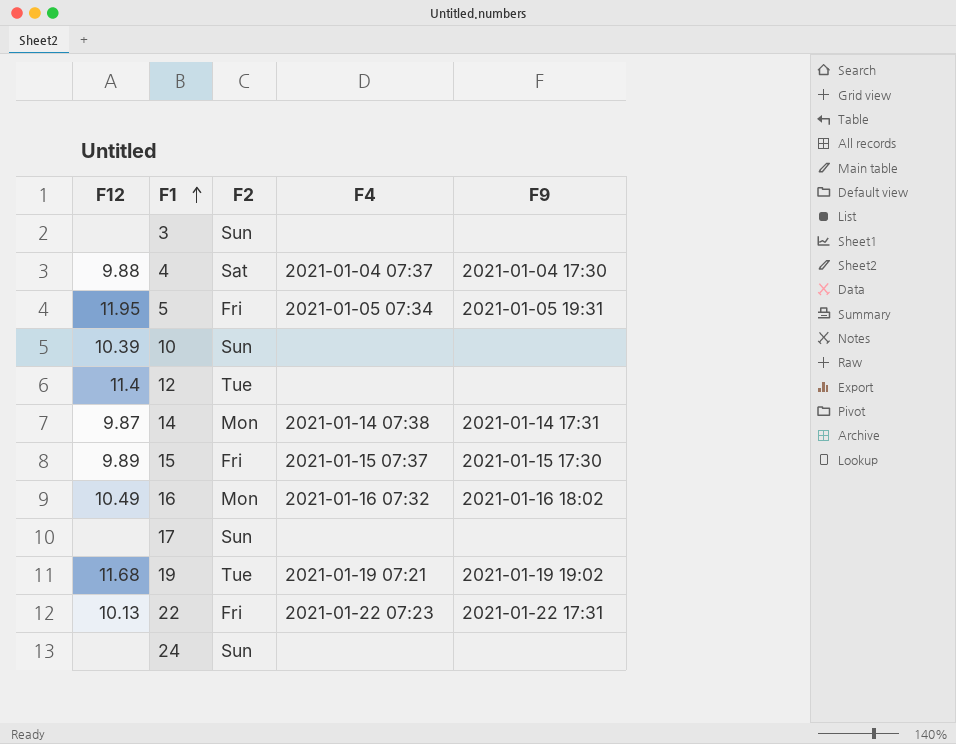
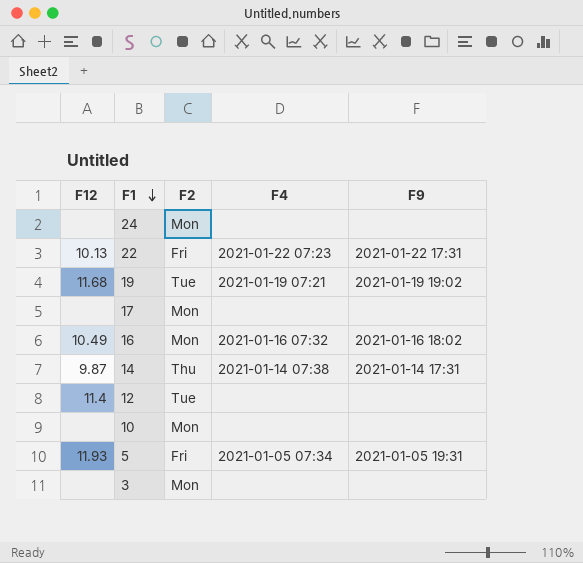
row order: F1 ascending -> F1 descending
row 4: 9.88 | Sat | 2021-01-04 07:37 | 2021-01-04 17:30 -> none
row 15: 9.89 | Fri | 2021-01-15 07:37 | 2021-01-15 17:30 -> none
24 | F2: Sun -> Mon
17 | F2: Sun -> Mon
14 | F2: Mon -> Thu
10 | F12: 10.39 -> none
10 | F2: Sun -> Mon
5 | F12: 11.95 -> 11.93
3 | F2: Sun -> Mon

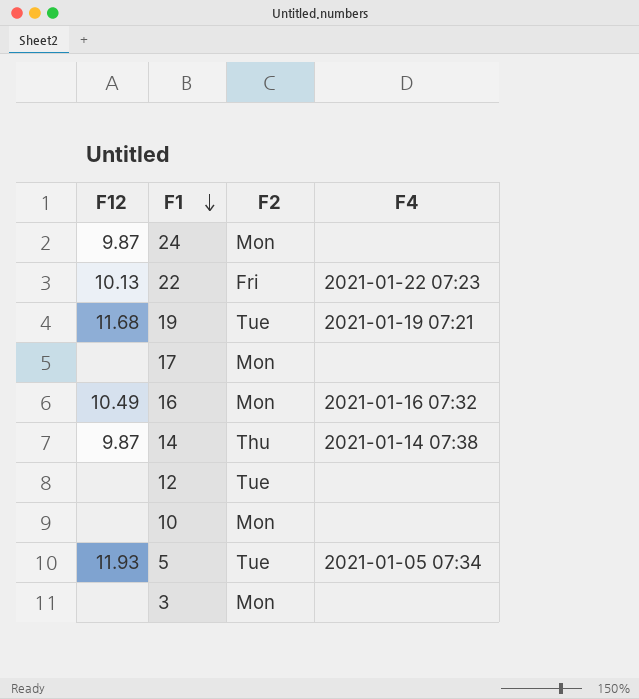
column F9 | position: 5 -> none
24 | F12: none -> 9.87
12 | F12: 11.4 -> none
5 | F2: Fri -> Tue

